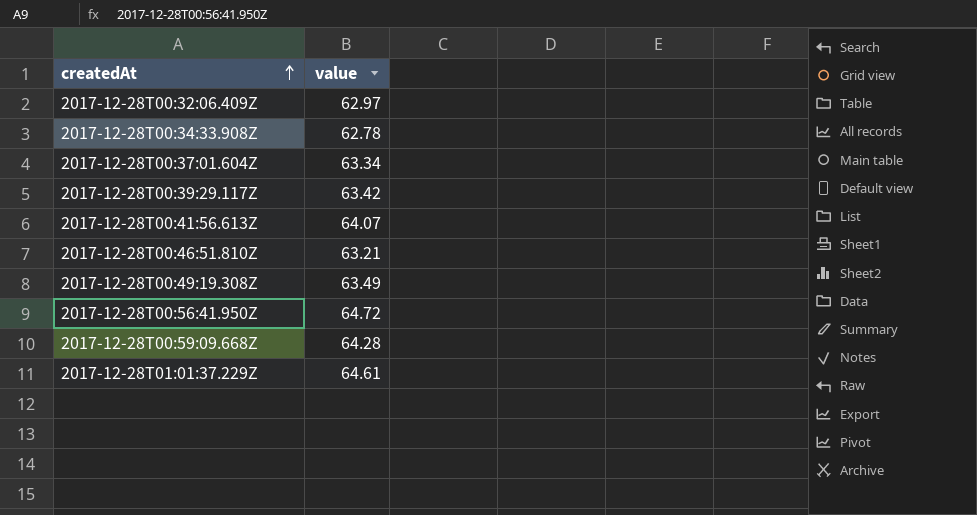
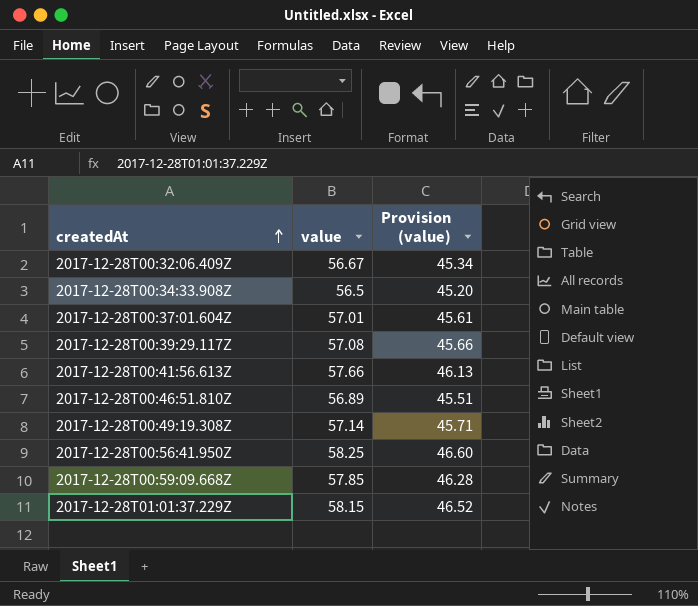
column Provision (value) | formula: none -> [value] * 0.8
2017-12-28T00:32:06.409Z | value: 62.97 -> 56.67
2017-12-28T00:34:33.908Z | value: 62.78 -> 56.5
2017-12-28T00:37:01.604Z | value: 63.34 -> 57.01
2017-12-28T00:39:29.117Z | value: 63.42 -> 57.08
2017-12-28T00:41:56.613Z | value: 64.07 -> 57.66
2017-12-28T00:46:51.810Z | value: 63.21 -> 56.89
2017-12-28T00:49:19.308Z | value: 63.49 -> 57.14
2017-12-28T00:56:41.950Z | value: 64.72 -> 58.25
2017-12-28T00:59:09.668Z | value: 64.28 -> 57.85
2017-12-28T01:01:37.229Z | value: 64.61 -> 58.15

